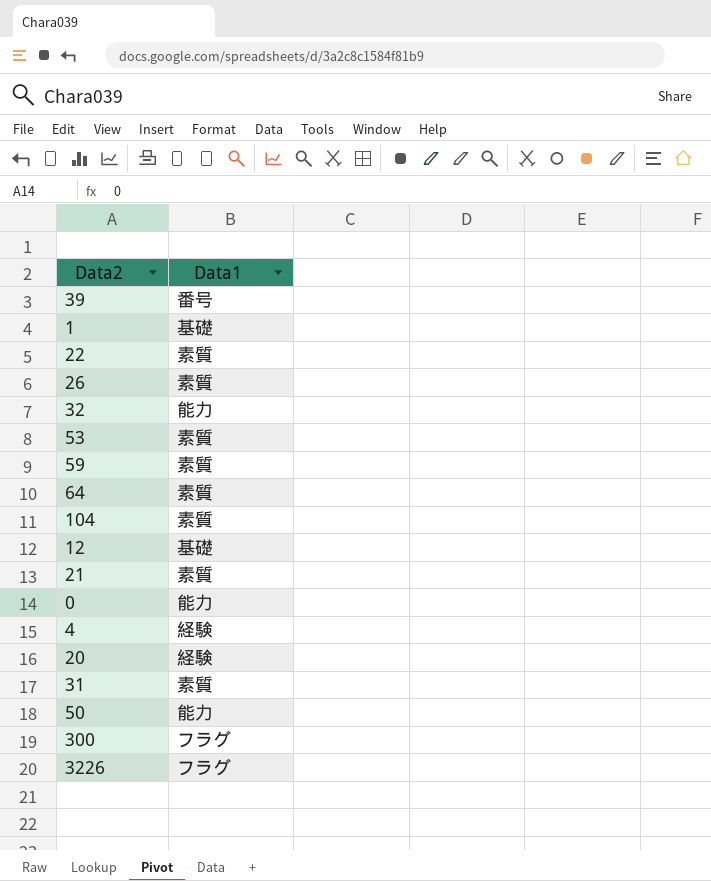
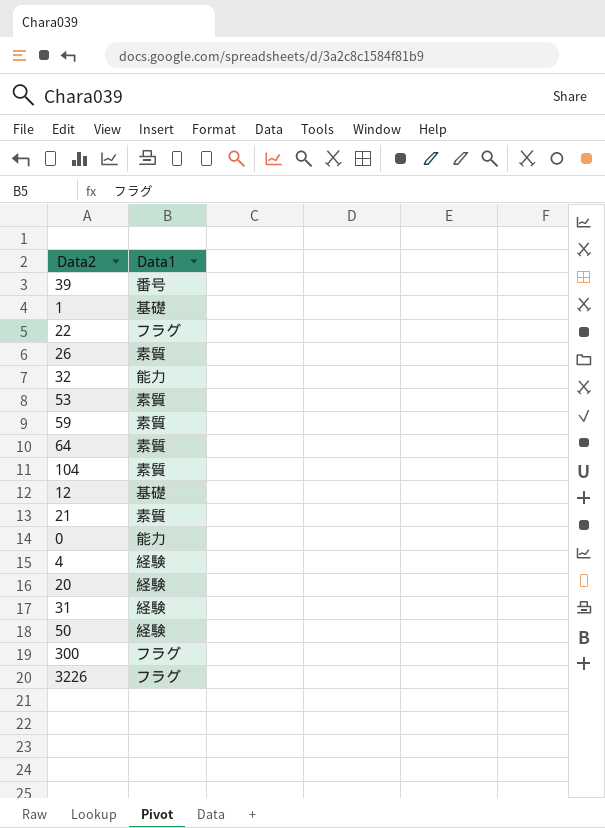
22 | Data1: 素質 -> フラグ
31 | Data1: 素質 -> 経験
50 | Data1: 能力 -> 経験

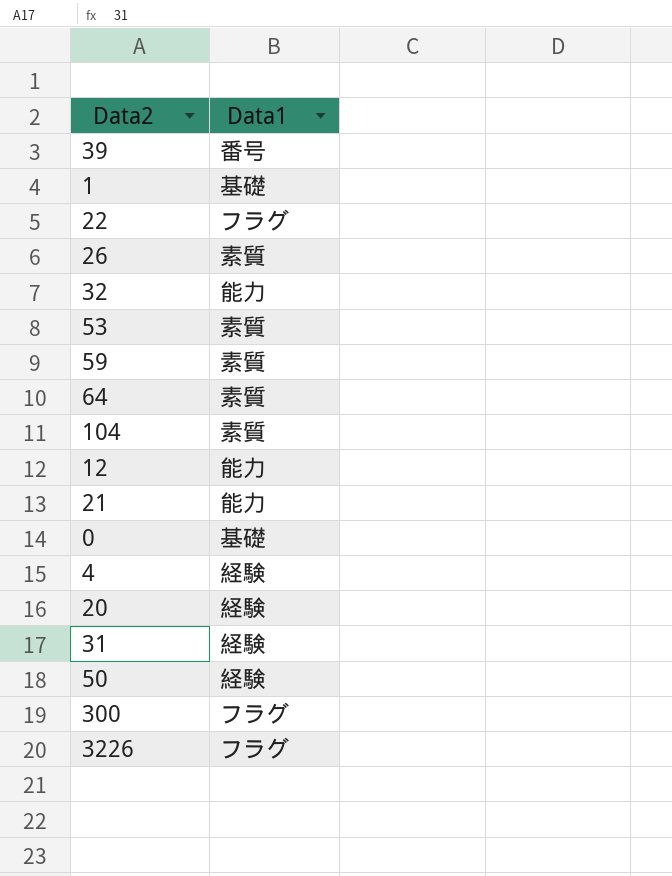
12 | Data1: 基礎 -> 能力
21 | Data1: 素質 -> 能力
0 | Data1: 能力 -> 基礎

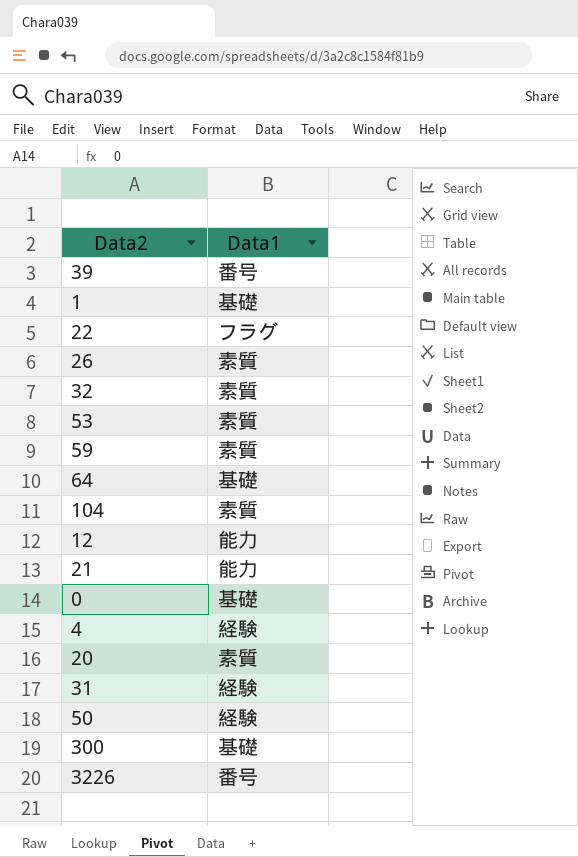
32 | Data1: 能力 -> 素質
64 | Data1: 素質 -> 基礎
20 | Data1: 経験 -> 素質
300 | Data1: フラグ -> 基礎
3226 | Data1: フラグ -> 番号

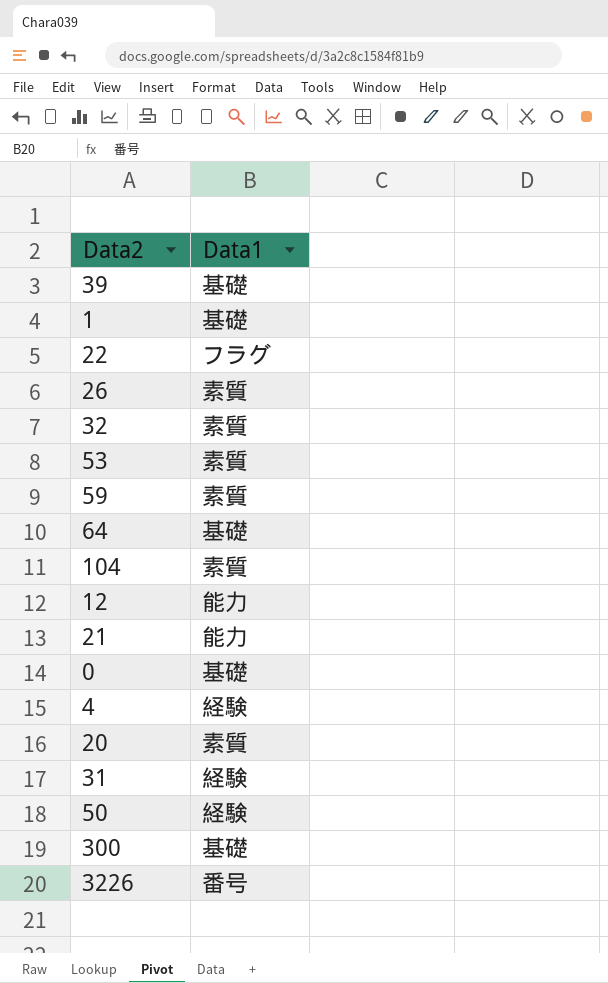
39 | Data1: 番号 -> 基礎

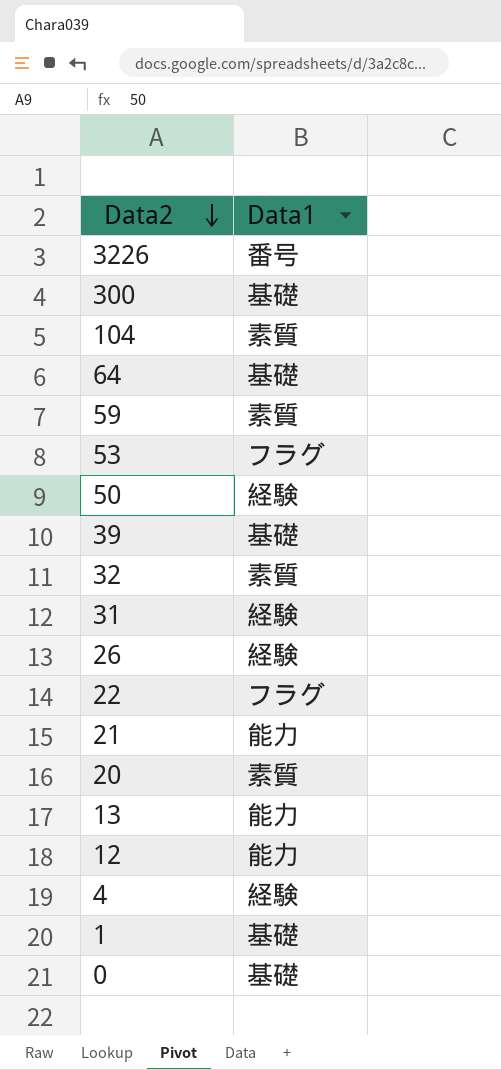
row order: none -> Data2 descending
53 | Data1: 素質 -> フラグ
26 | Data1: 素質 -> 経験
row 13: none -> 能力

